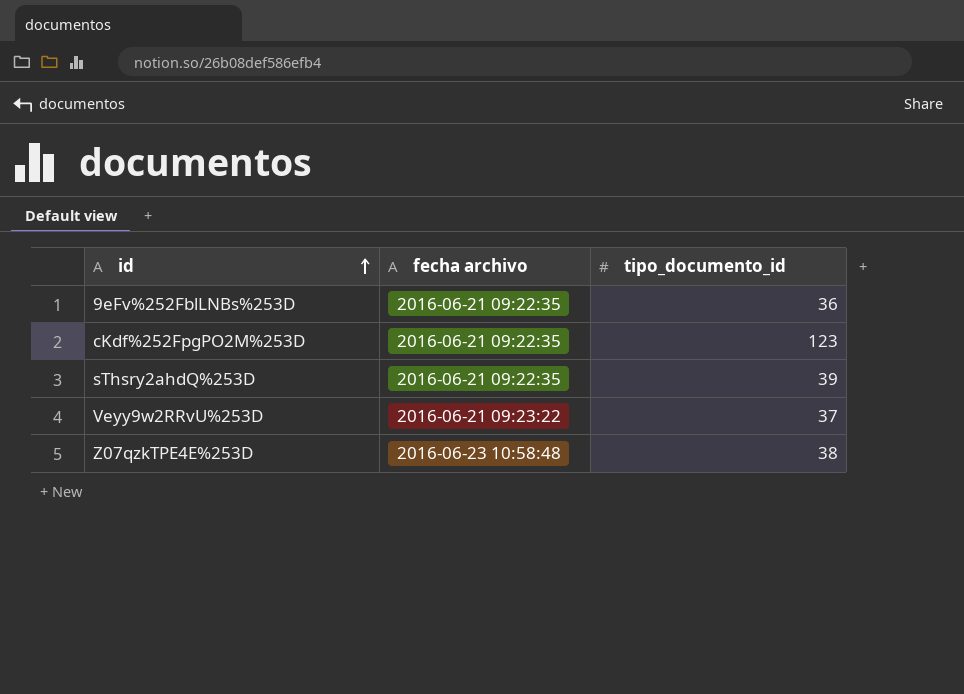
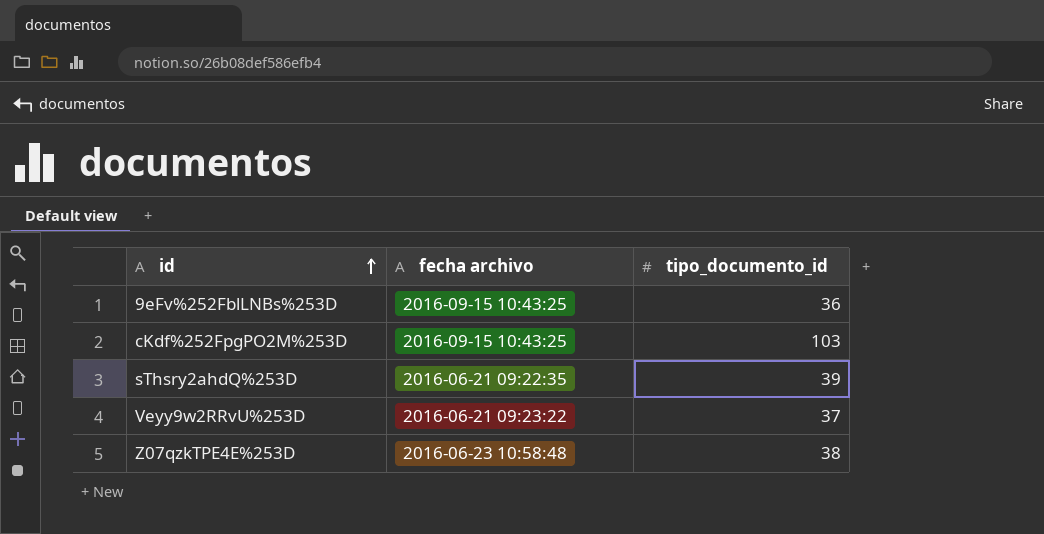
9eFv%252FblLNBs%253D | fecha archivo: 2016-06-21 09:22:35 -> 2016-09-15 10:43:25
cKdf%252FpgPO2M%253D | fecha archivo: 2016-06-21 09:22:35 -> 2016-09-15 10:43:25
cKdf%252FpgPO2M%253D | tipo_documento_id: 123 -> 103

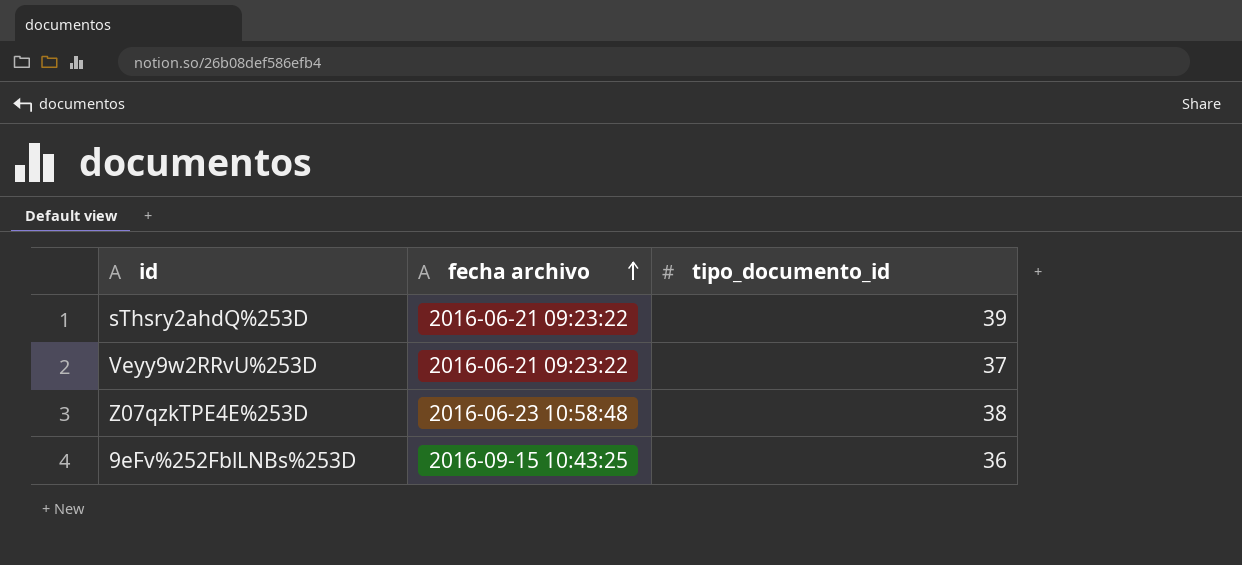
row order: id ascending -> fecha archivo ascending
row cKdf%252FpgPO2M%253D: 2016-09-15 10:43:25 | 103 -> none
sThsry2ahdQ%253D | fecha archivo: 2016-06-21 09:22:35 -> 2016-06-21 09:23:22

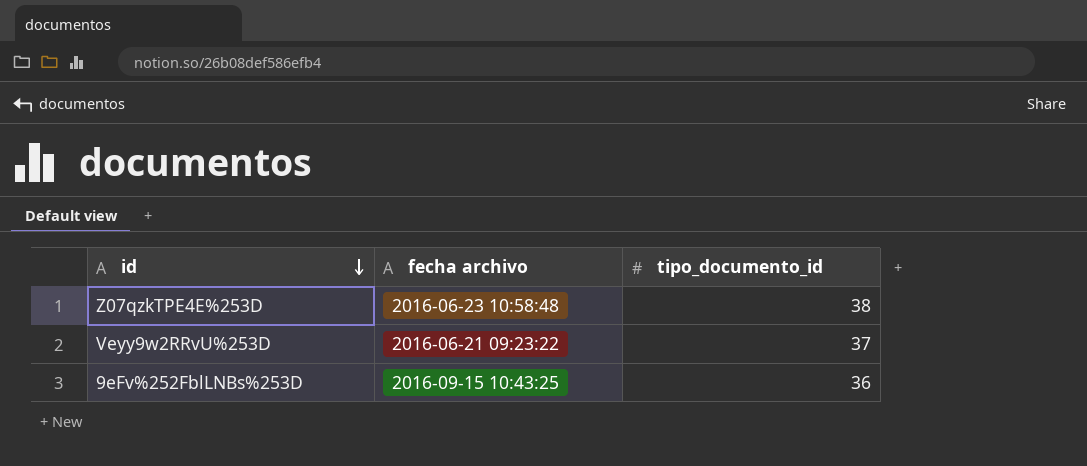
row order: fecha archivo ascending -> id descending
row sThsry2ahdQ%253D: 2016-06-21 09:23:22 | 39 -> none

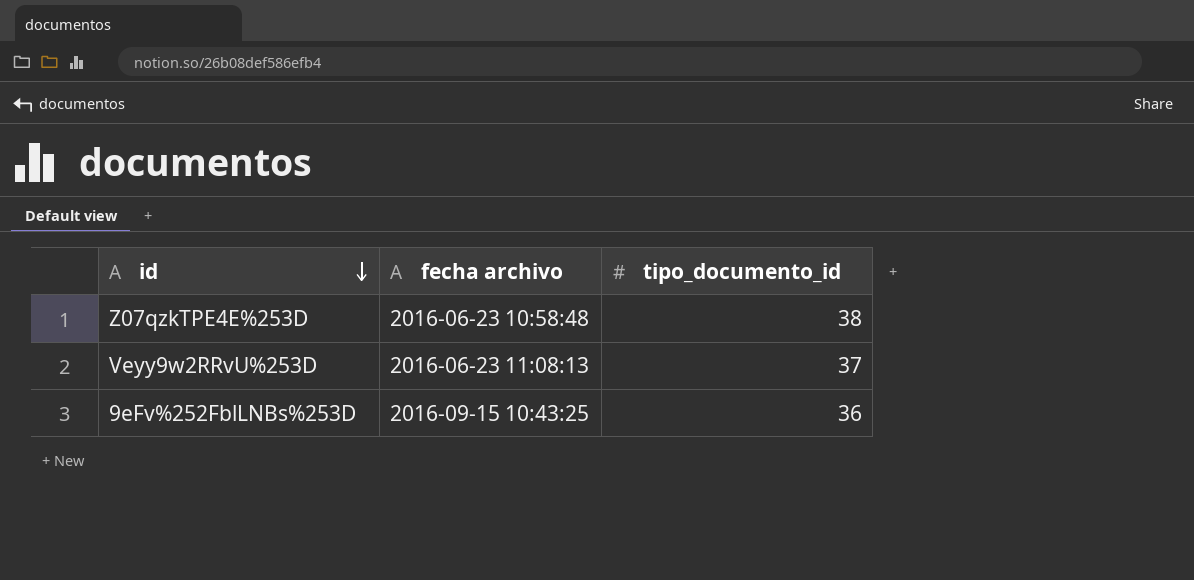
Veyy9w2RRvU%253D | fecha archivo: 2016-06-21 09:23:22 -> 2016-06-23 11:08:13

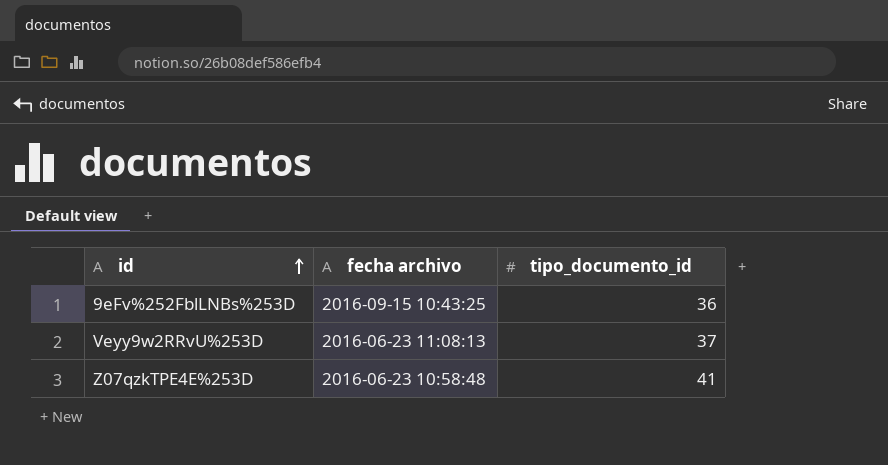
row order: id descending -> id ascending
Z07qzkTPE4E%253D | tipo_documento_id: 38 -> 41

